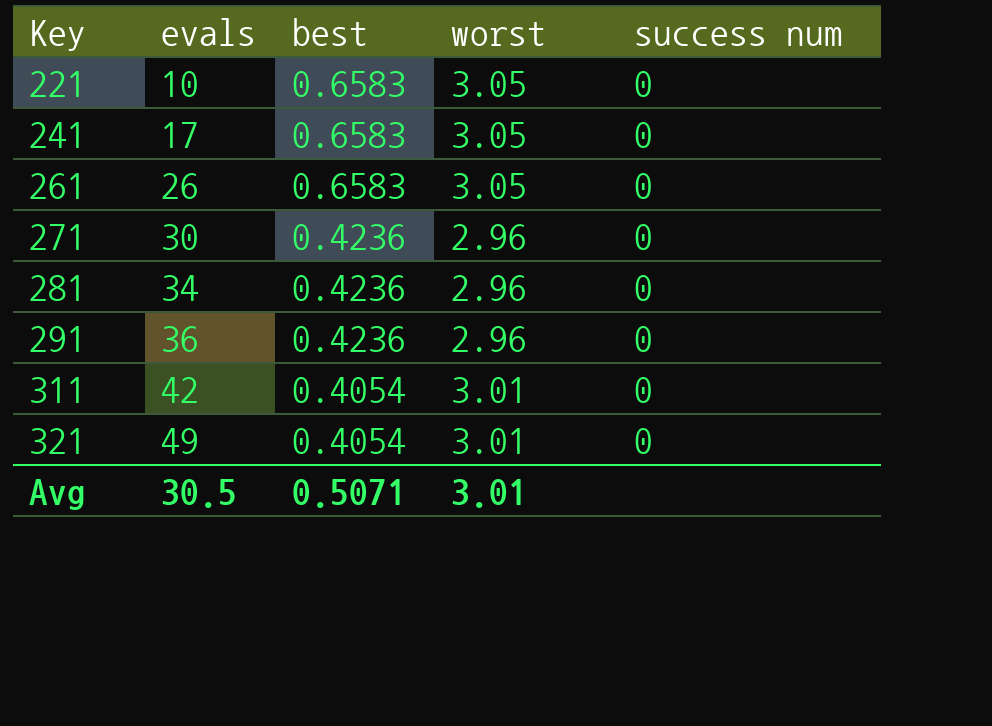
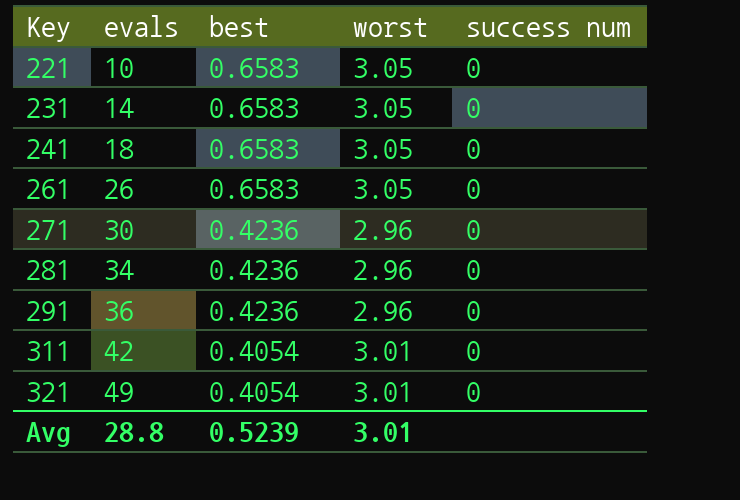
row 231: none -> 14 | 0.6583 | 3.05 | 0
241 | evals: 17 -> 18
Avg | evals: 30.5 -> 28.8
Avg | best: 0.5071 -> 0.5239

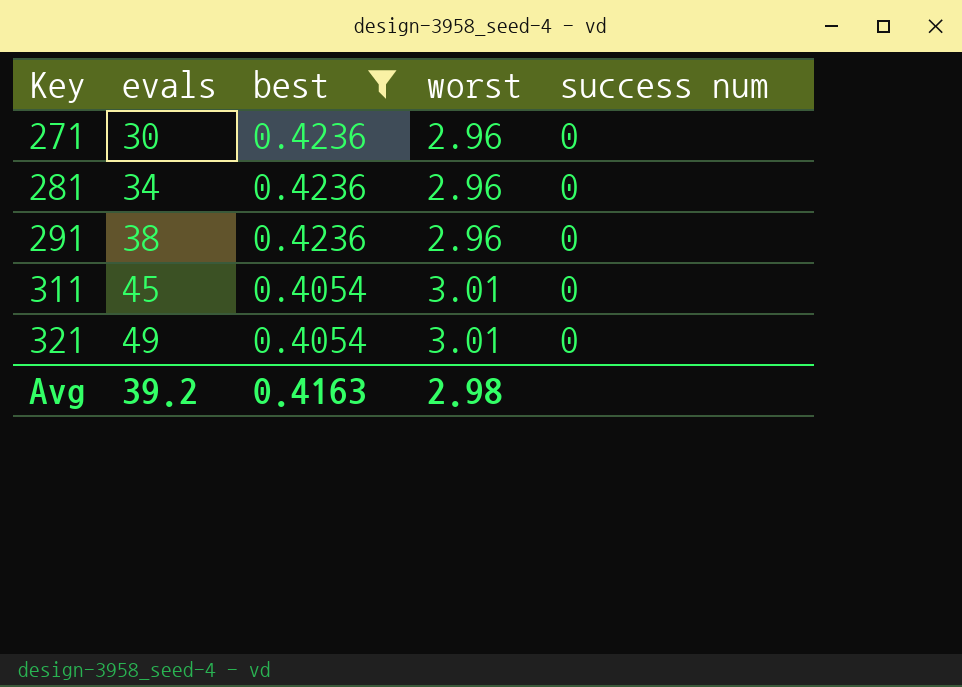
filter: none -> best != 0.6583
291 | evals: 36 -> 38
311 | evals: 42 -> 45
Avg | evals: 28.8 -> 39.2
Avg | best: 0.5239 -> 0.4163
Avg | worst: 3.01 -> 2.98

